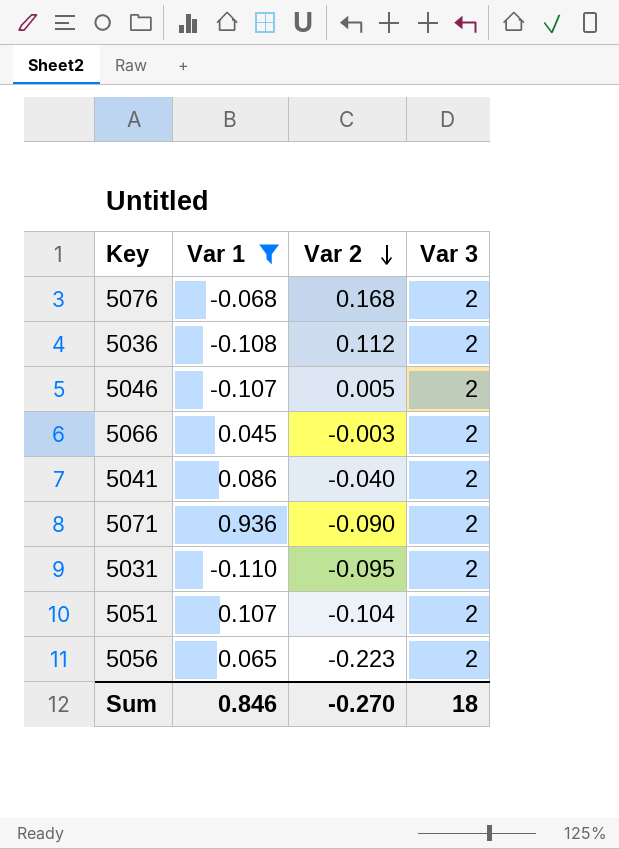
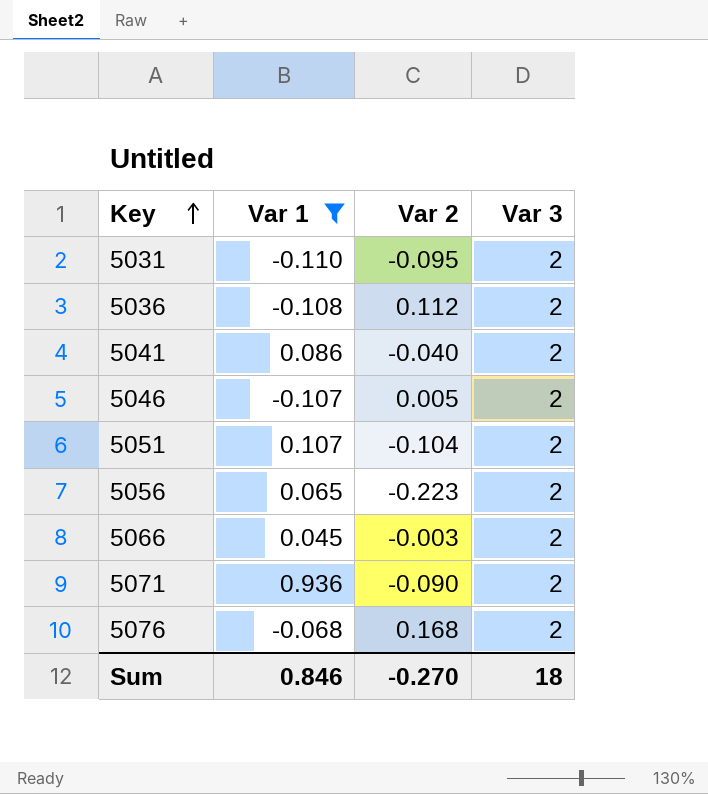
row order: Var 2 descending -> Key ascending

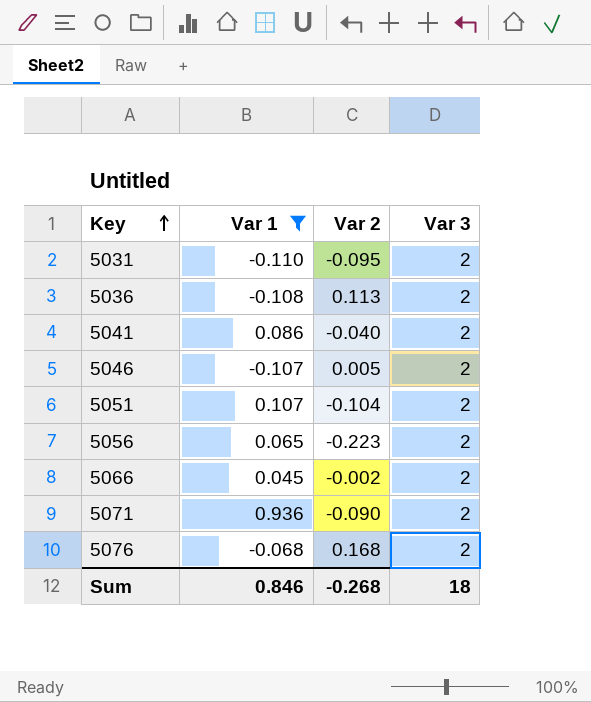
5036 | Var 2: 0.112 -> 0.113
5066 | Var 2: -0.003 -> -0.002
Sum | Var 2: -0.270 -> -0.268

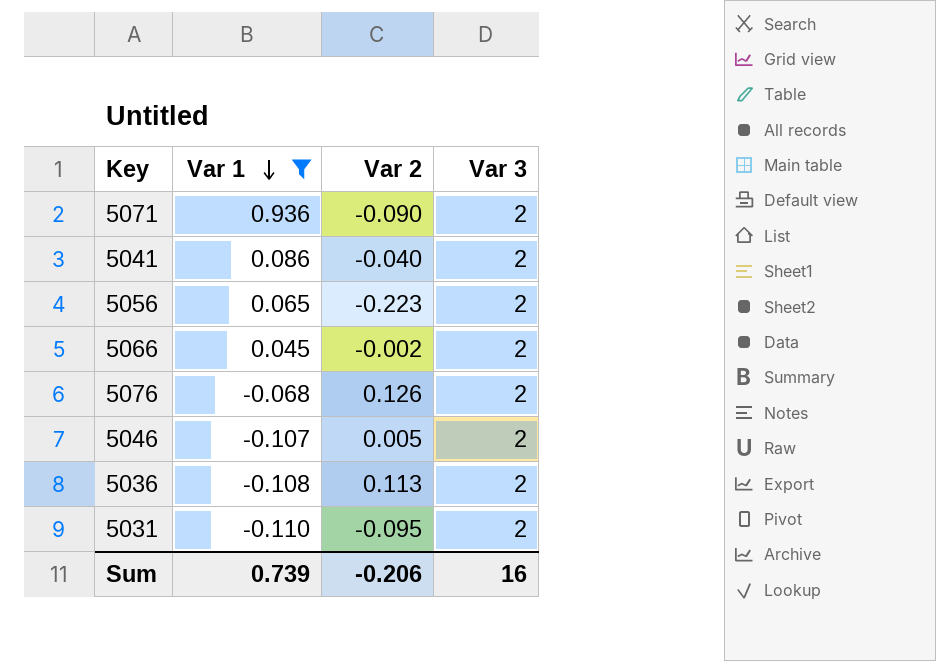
row order: Key ascending -> Var 1 descending
row 5051: 0.107 | -0.104 | 2 -> none
5076 | Var 2: 0.168 -> 0.126
Sum | Var 1: 0.846 -> 0.739
Sum | Var 2: -0.268 -> -0.206
Sum | Var 3: 18 -> 16

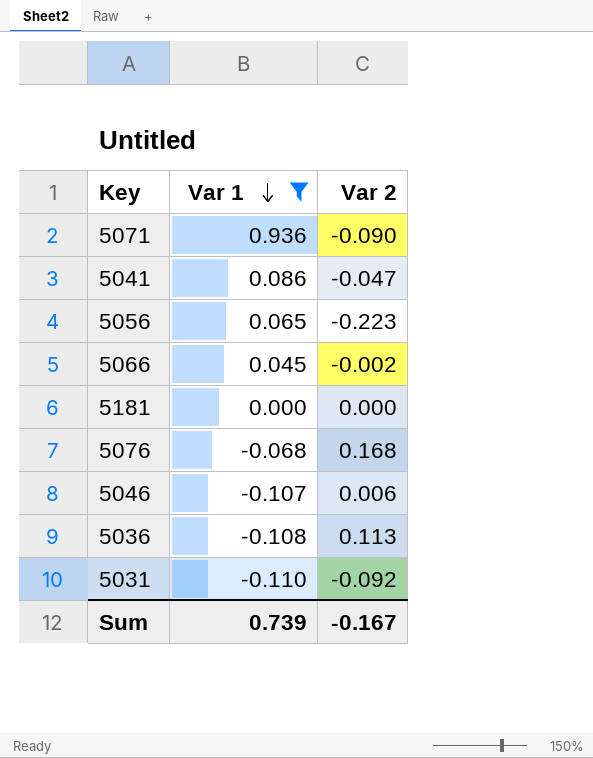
column Var 3 | position: 4 -> none
5041 | Var 2: -0.040 -> -0.047
row 5181: none -> 0.000 | 0.000
5076 | Var 2: 0.126 -> 0.168
5046 | Var 2: 0.005 -> 0.006
5031 | Var 2: -0.095 -> -0.092
Sum | Var 2: -0.206 -> -0.167

